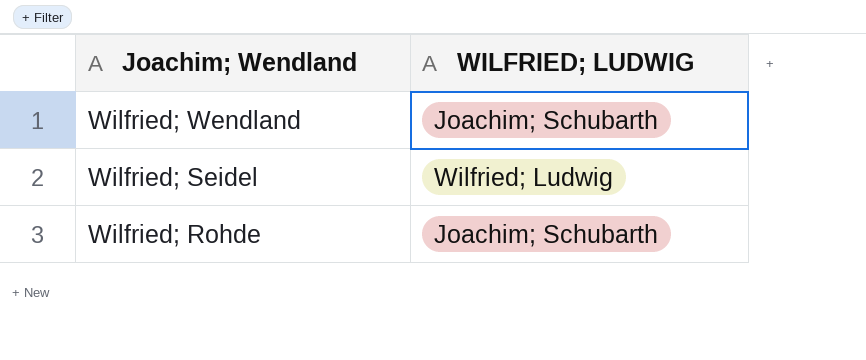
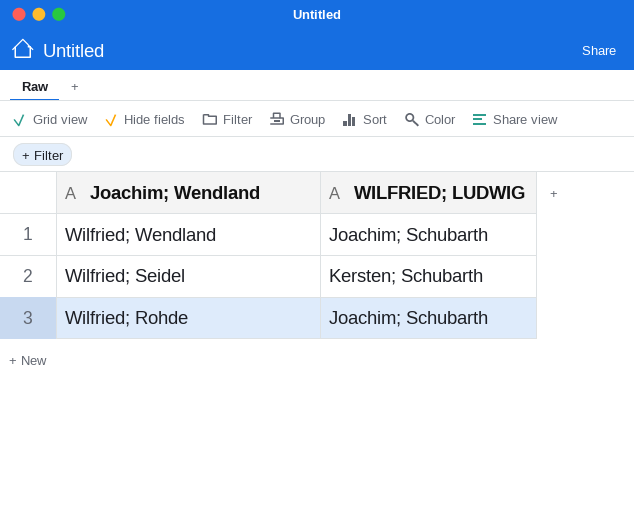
Wilfried; Seidel | WILFRIED; LUDWIG: Wilfried; Ludwig -> Kersten; Schubarth

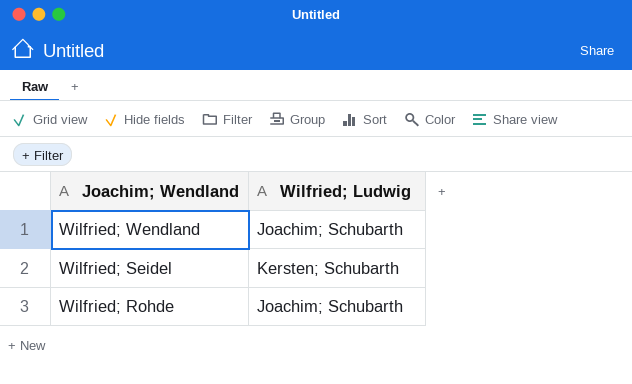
column name: WILFRIED; LUDWIG -> Wilfried; Ludwig

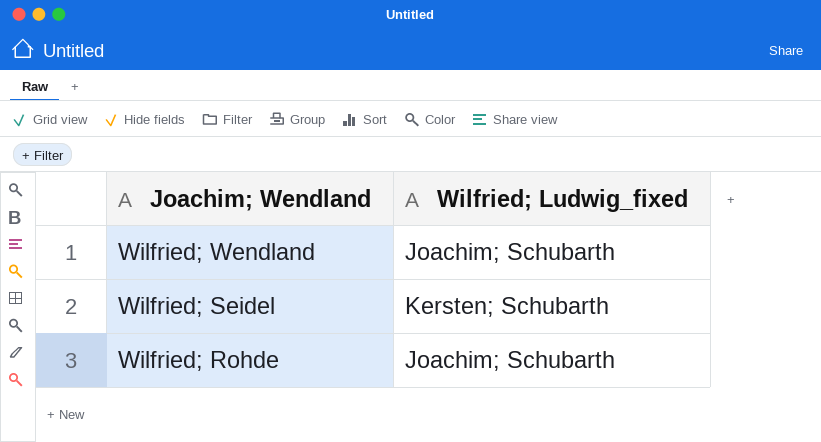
column name: Wilfried; Ludwig -> Wilfried; Ludwig_fixed

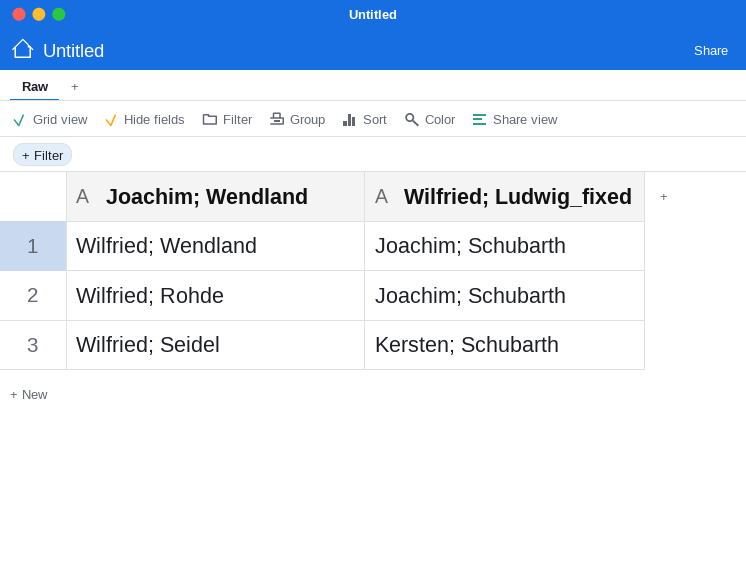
row order: Joachim; Wendland descending -> Wilfried; Ludwig_fixed ascending

